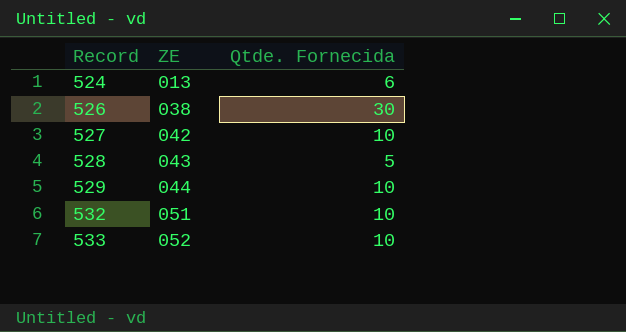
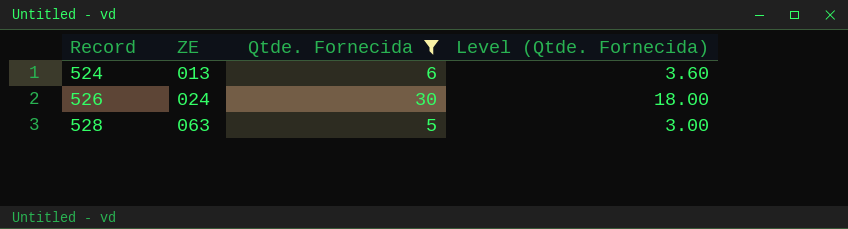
filter: none -> Qtde. Fornecida != 10
column Level (Qtde. Fornecida) | formula: none -> [Qtde. Fornecida] * 0.6
526 | ZE: 038 -> 024
528 | ZE: 043 -> 063

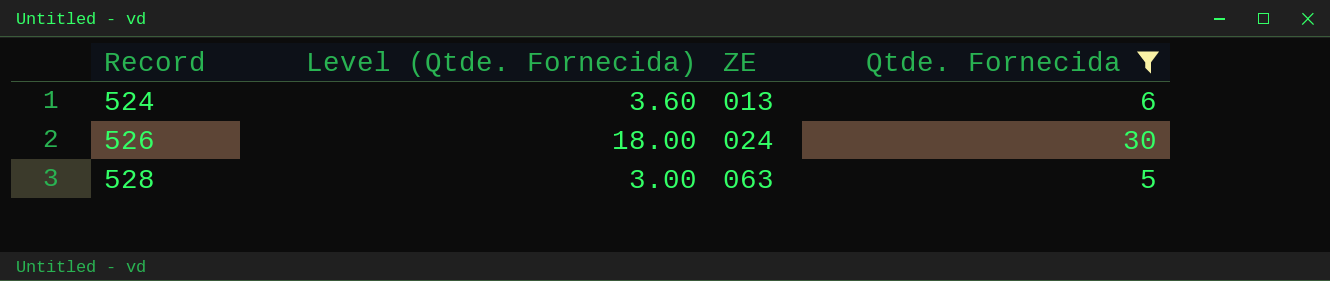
column Level (Qtde. Fornecida) | position: 4 -> 2

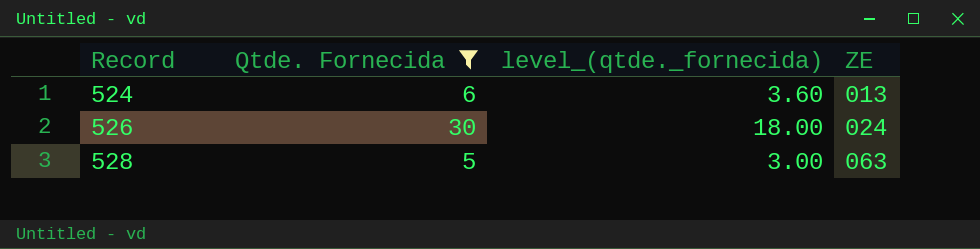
column Qtde. Fornecida | position: 4 -> 2
column name: Level (Qtde. Fornecida) -> level_(qtde._fornecida)

